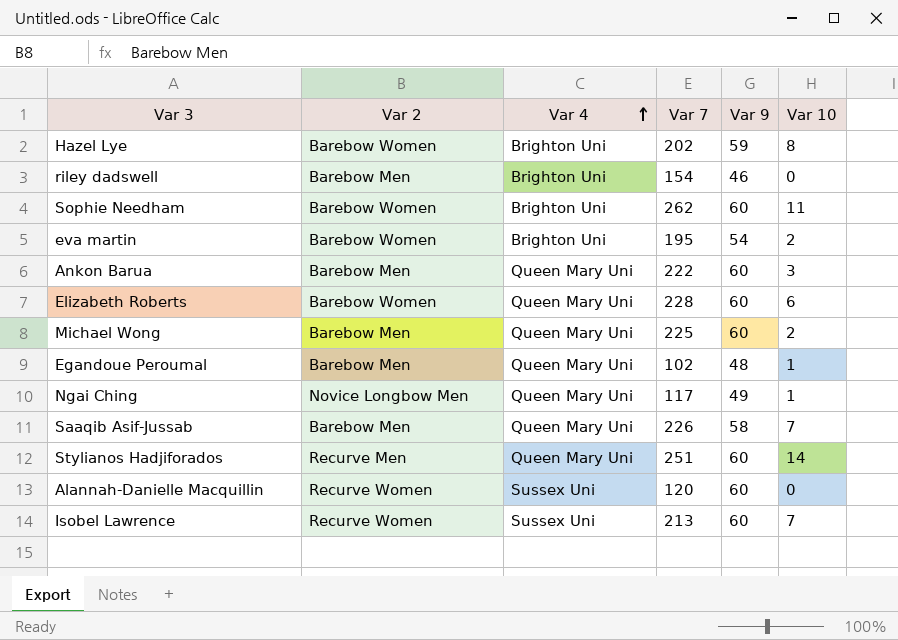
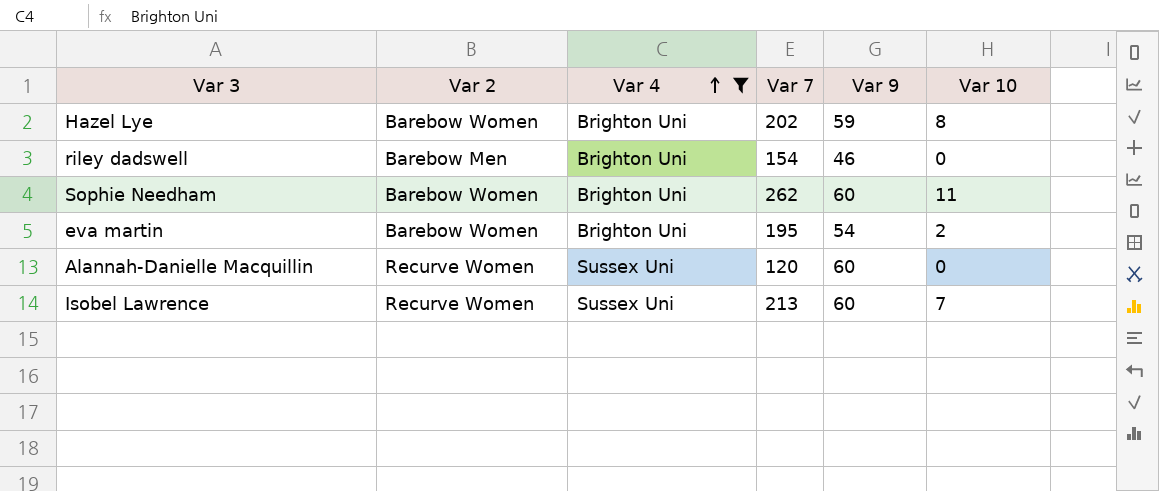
filter: none -> Var 4 != Queen Mary Uni

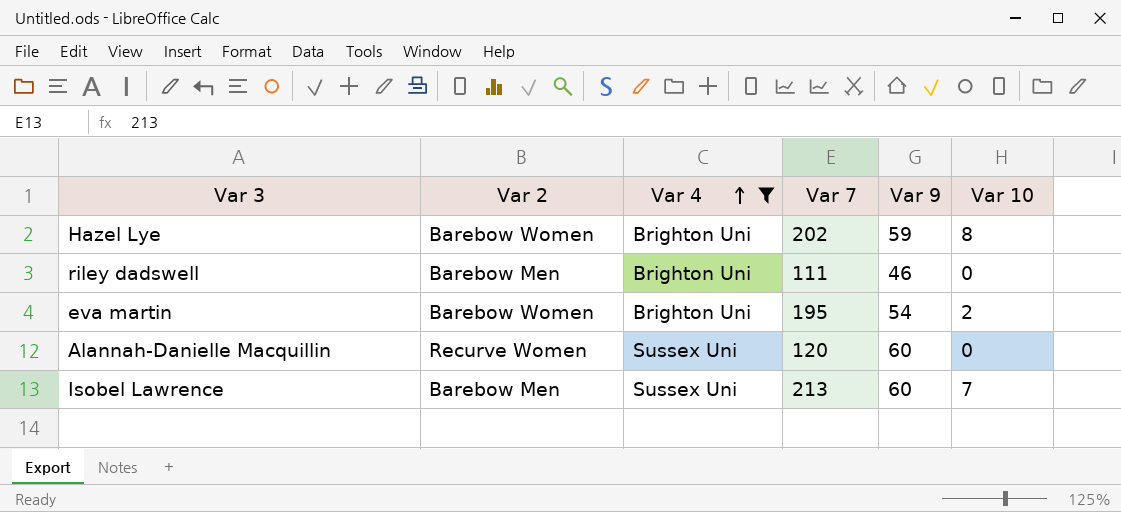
row Sophie Needham: Barebow Women | Brighton Uni | 262 | 60 | 11 -> none
riley dadswell | Var 7: 154 -> 111
Isobel Lawrence | Var 2: Recurve Women -> Barebow Men

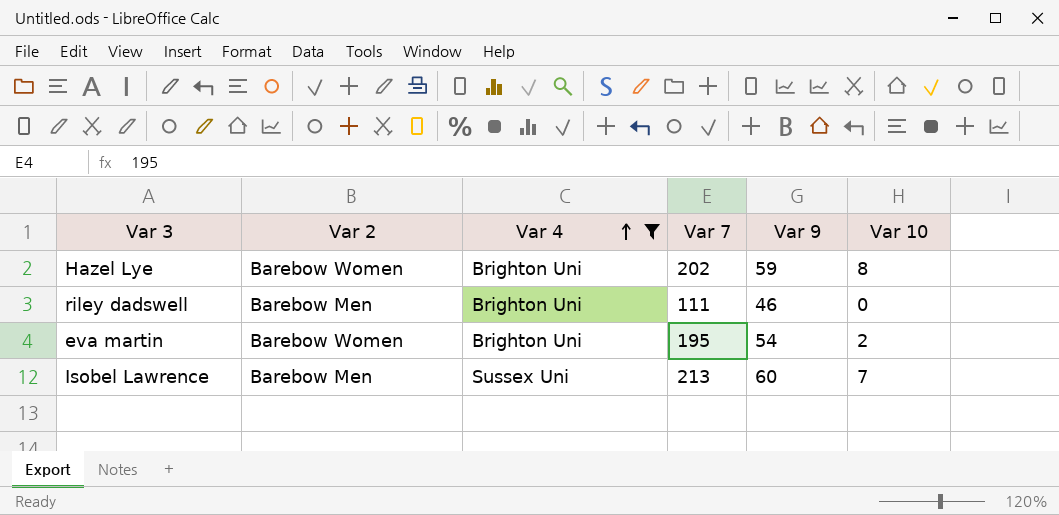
row Alannah-Danielle Macquillin: Recurve Women | Sussex Uni | 120 | 60 | 0 -> none

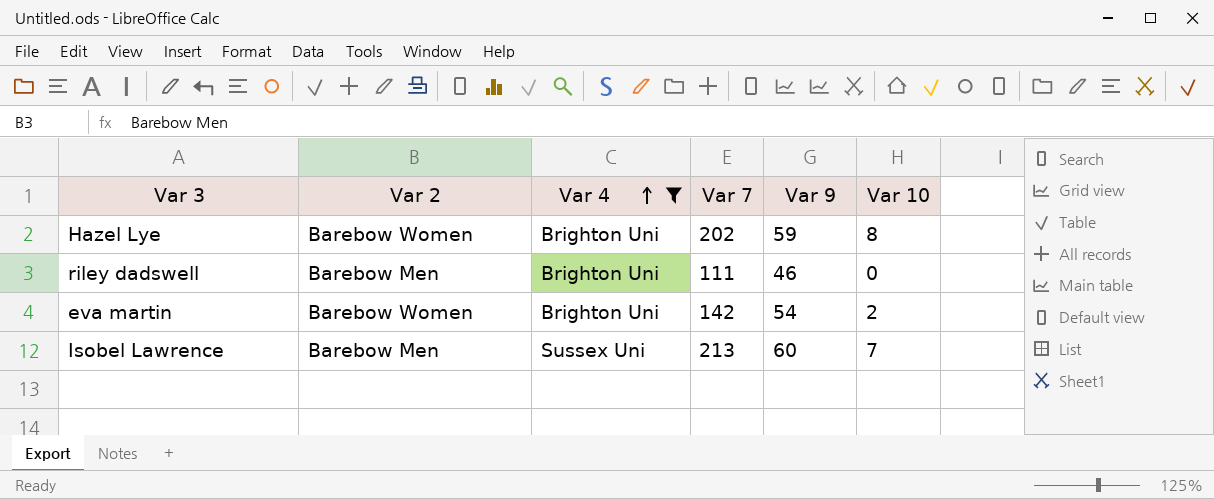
eva martin | Var 7: 195 -> 142

